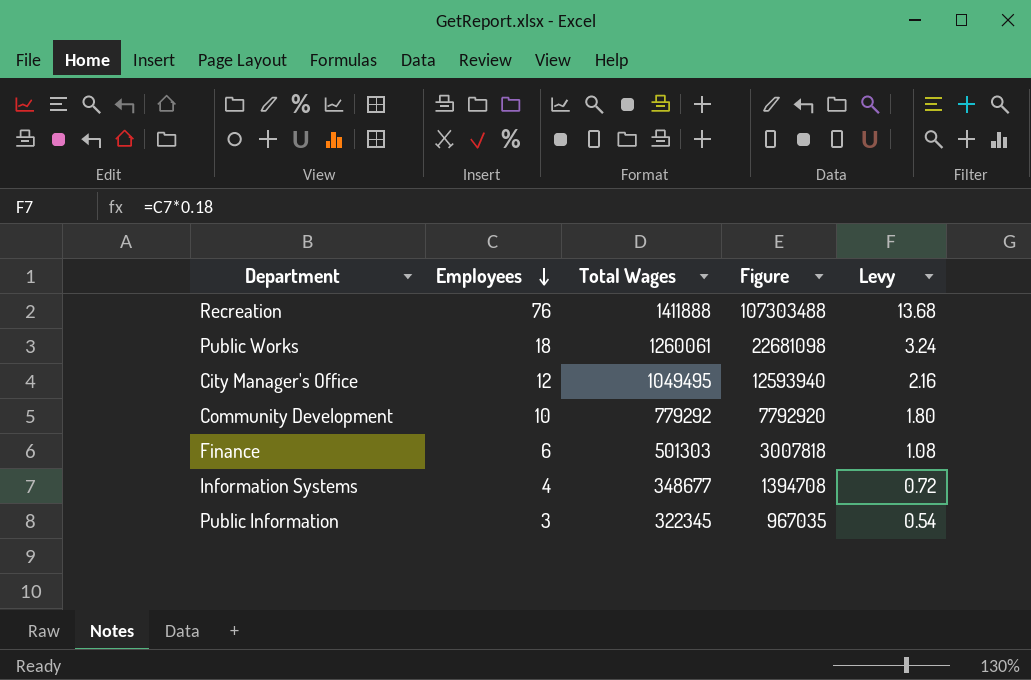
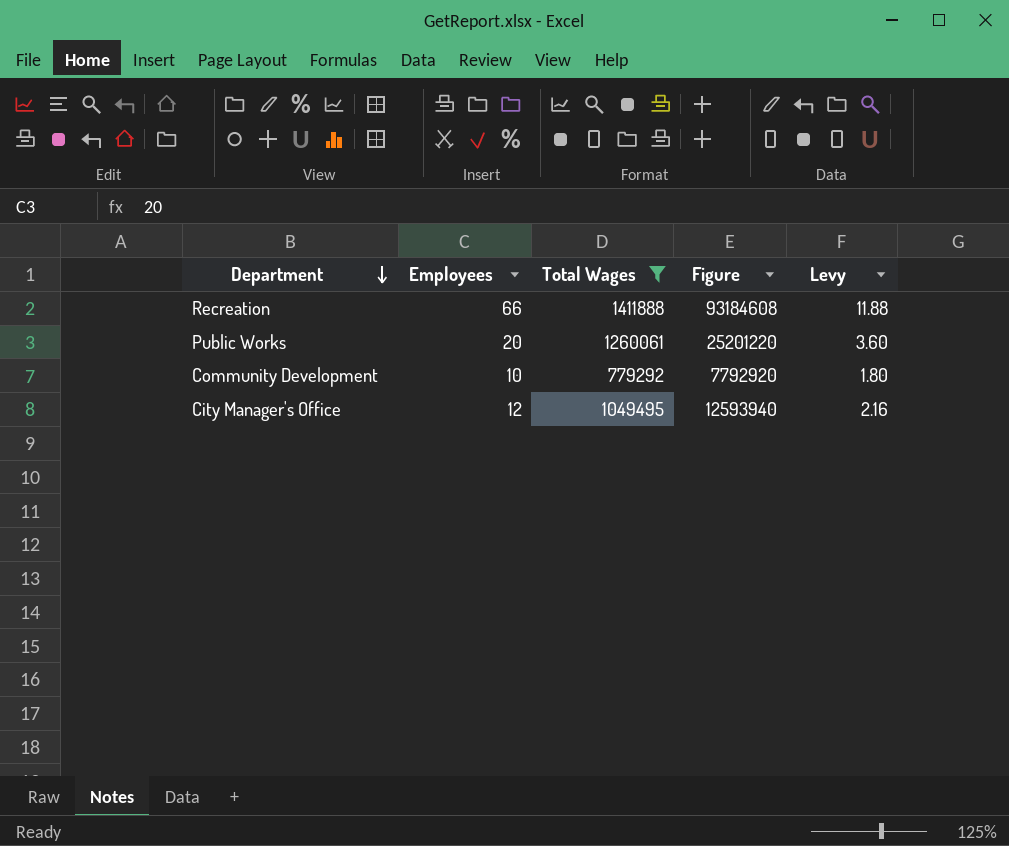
filter: none -> Total Wages >= 779292
row order: Employees descending -> Department descending
Recreation | Employees: 76 -> 66
Recreation | Figure: 107303488 -> 93184608
Recreation | Levy: 13.68 -> 11.88
Public Works | Employees: 18 -> 20
Public Works | Figure: 22681098 -> 25201220
Public Works | Levy: 3.24 -> 3.60

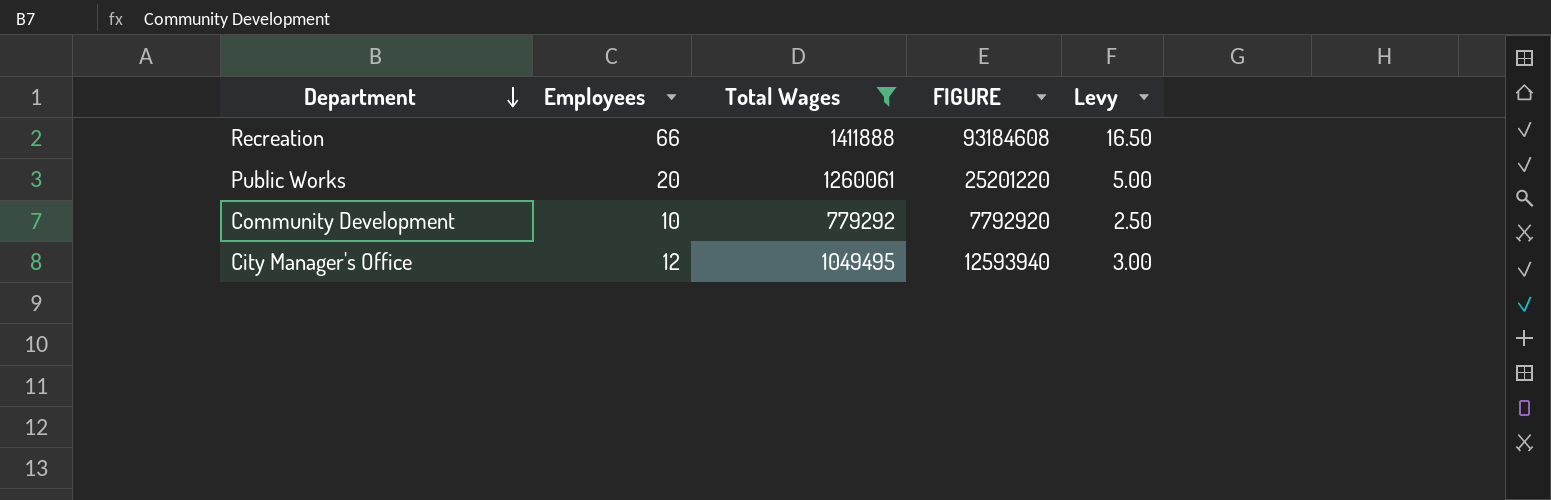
column name: Figure -> FIGURE
column Levy | formula: [Employees] * 0.18 -> [Employees] * 0.25

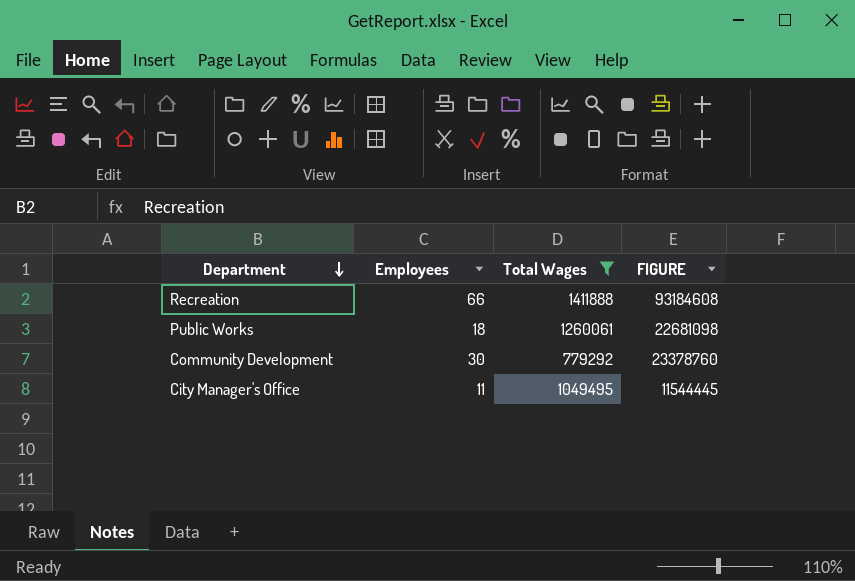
column Levy | formula: [Employees] * 0.25 -> none
Public Works | Employees: 20 -> 18
Public Works | FIGURE: 25201220 -> 22681098
Community Development | Employees: 10 -> 30
Community Development | FIGURE: 7792920 -> 23378760
City Manager's Office | Employees: 12 -> 11
City Manager's Office | FIGURE: 12593940 -> 11544445

